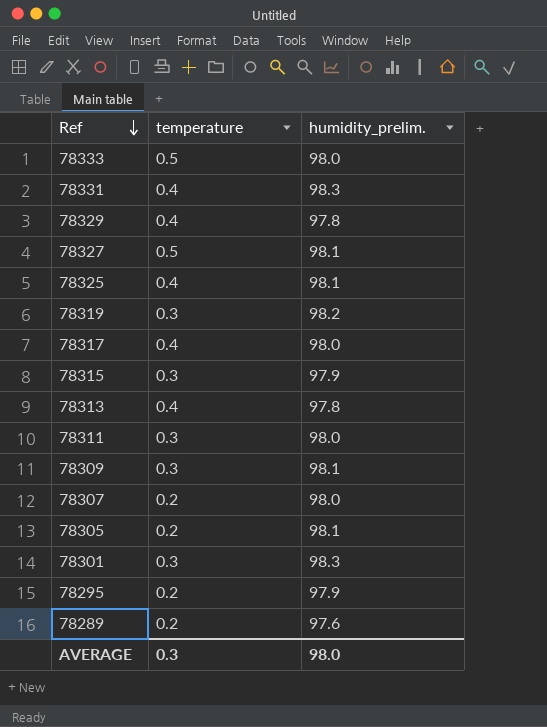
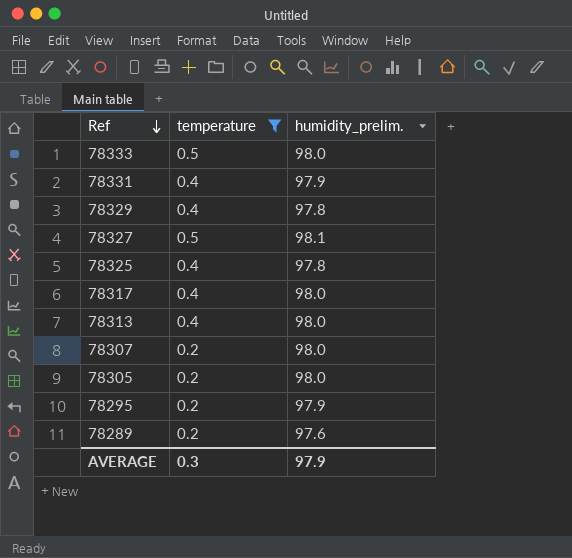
filter: none -> temperature != 0.3
78331 | humidity_prelim.: 98.3 -> 97.9
78325 | humidity_prelim.: 98.1 -> 97.8
78313 | humidity_prelim.: 97.8 -> 98.0
78305 | humidity_prelim.: 98.1 -> 98.0
AVERAGE | humidity_prelim.: 98.0 -> 97.9

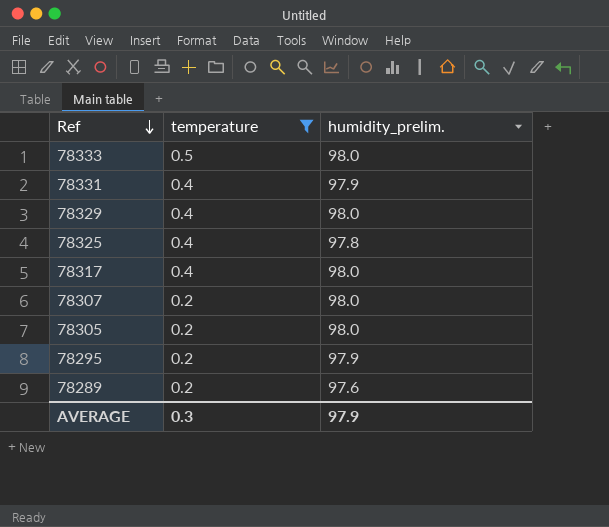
row 78327: 0.5 | 98.1 -> none
row 78313: 0.4 | 98.0 -> none
78329 | humidity_prelim.: 97.8 -> 98.0

